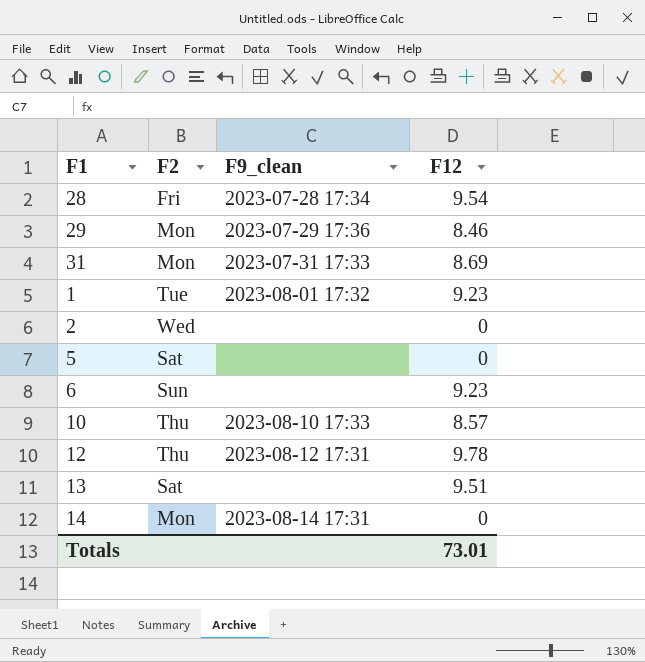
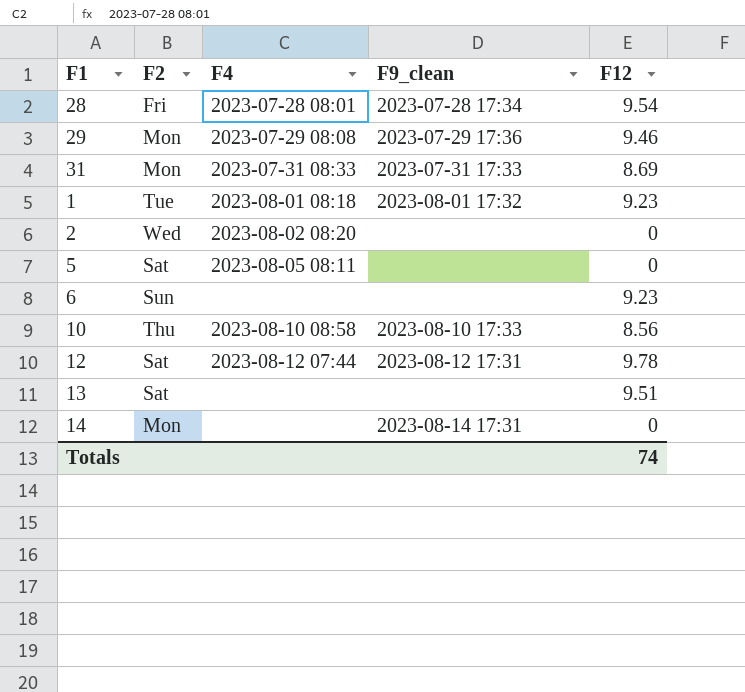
column F4 | position: none -> 3
29 | F12: 8.46 -> 9.46
10 | F12: 8.57 -> 8.56
12 | F2: Thu -> Sat
Totals | F12: 73.01 -> 74

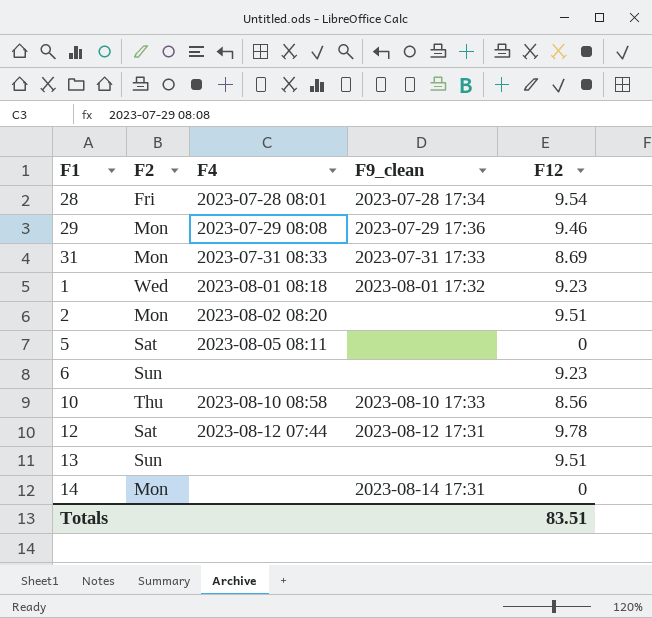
1 | F2: Tue -> Wed
2 | F2: Wed -> Mon
2 | F12: 0 -> 9.51
13 | F2: Sat -> Sun
Totals | F12: 74 -> 83.51

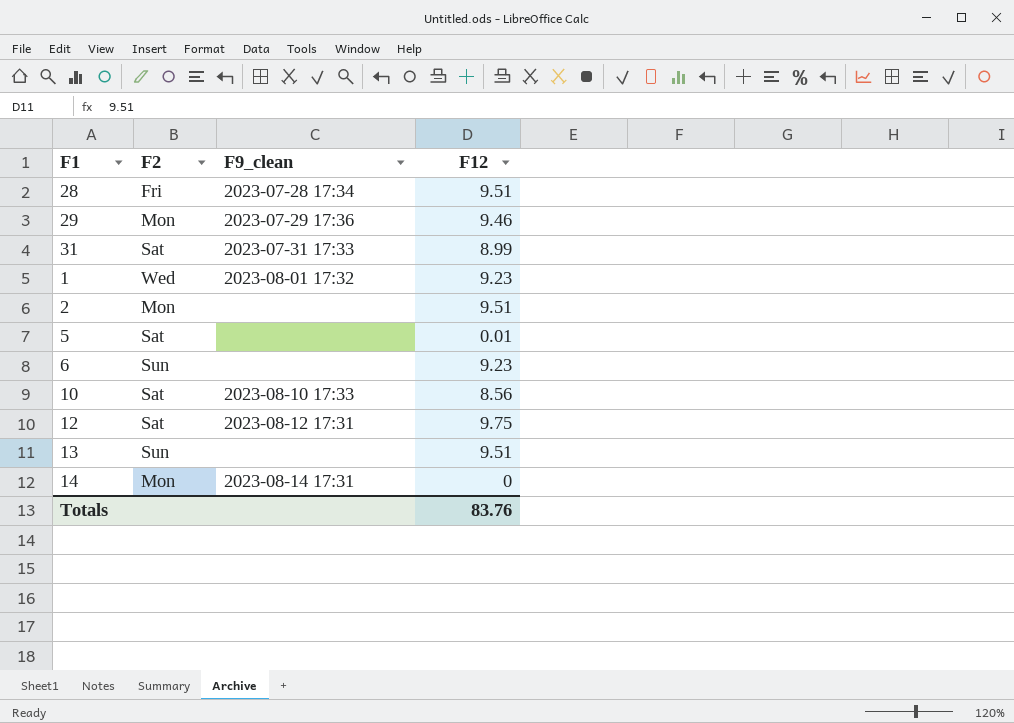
column F4 | position: 3 -> none
28 | F12: 9.54 -> 9.51
31 | F2: Mon -> Sat
31 | F12: 8.69 -> 8.99
5 | F12: 0 -> 0.01
10 | F2: Thu -> Sat
12 | F12: 9.78 -> 9.75
Totals | F12: 83.51 -> 83.76

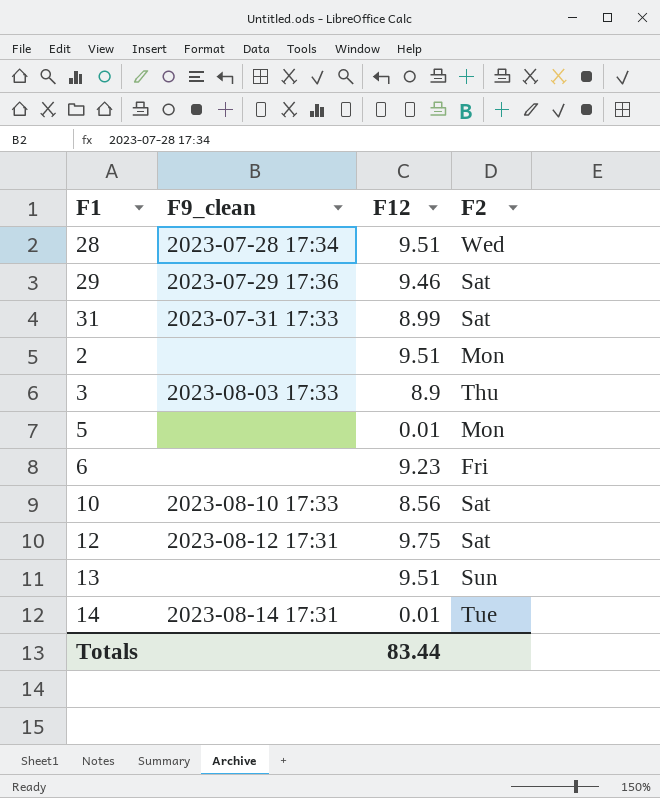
column F2 | position: 2 -> 4
row 1: Wed | 2023-08-01 17:32 | 9.23 -> none
28 | F2: Fri -> Wed
29 | F2: Mon -> Sat
row 3: none -> 2023-08-03 17:33 | 8.9 | Thu
5 | F2: Sat -> Mon
6 | F2: Sun -> Fri
14 | F12: 0 -> 0.01
14 | F2: Mon -> Tue
Totals | F12: 83.76 -> 83.44

